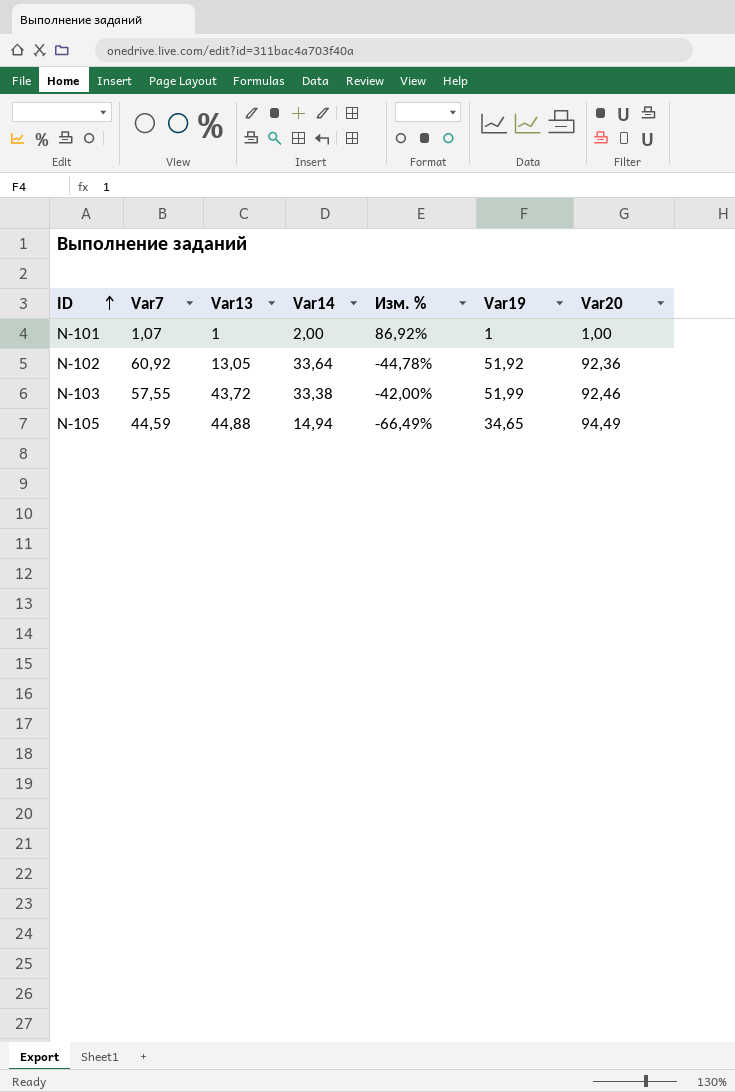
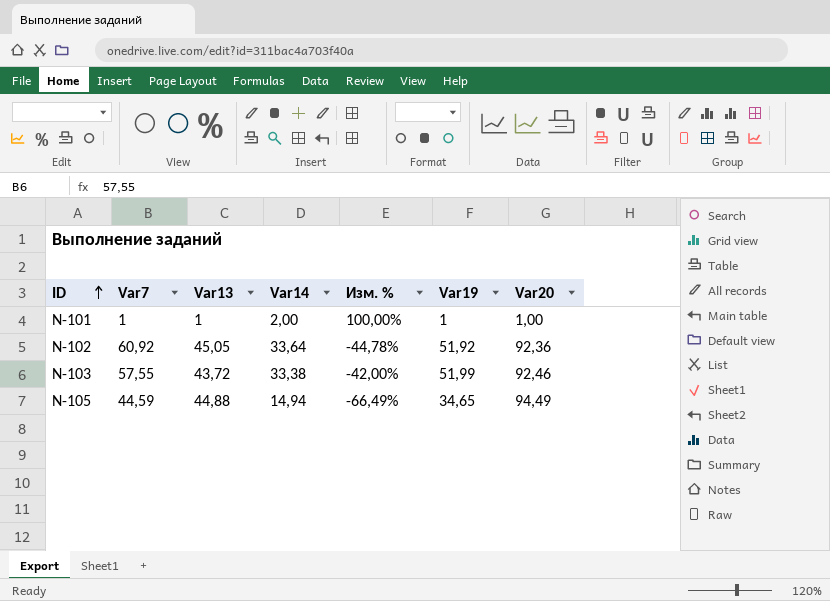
N-101 | Var7: 1,07 -> 1
N-101 | Изм. %: 86,92% -> 100,00%
N-102 | Var13: 13,05 -> 45,05

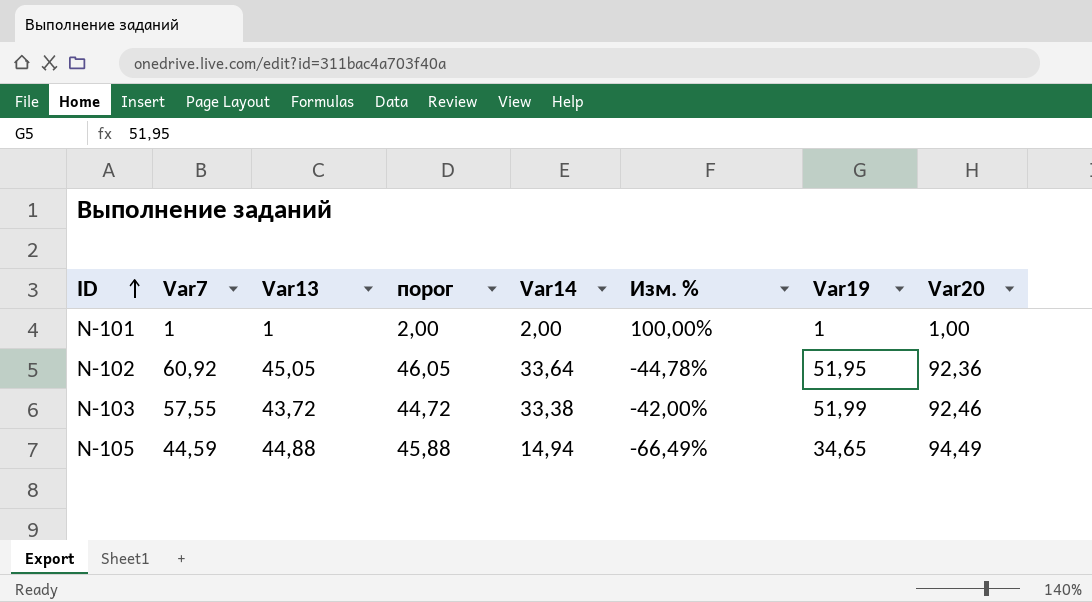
column порог | formula: none -> [Var13] + 1
N-102 | Var19: 51,92 -> 51,95

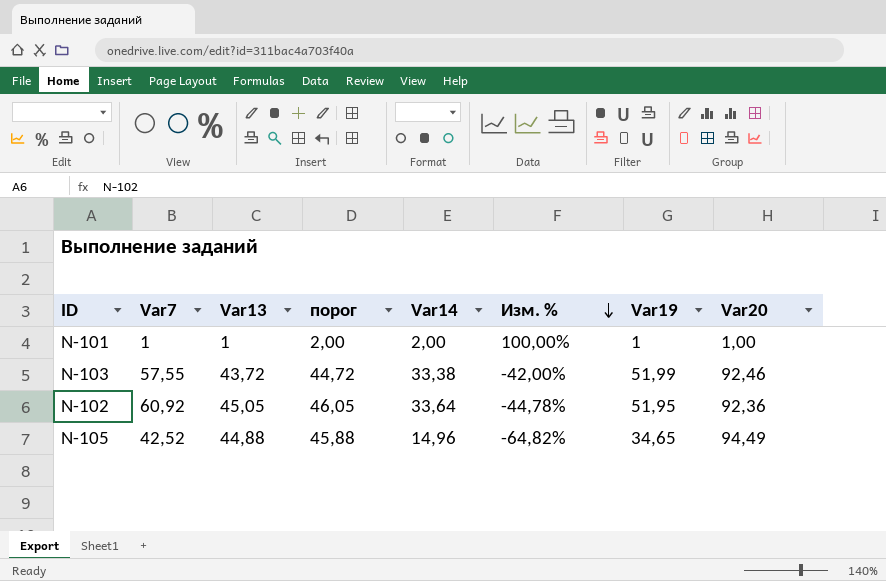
row order: ID ascending -> Изм. % descending
N-105 | Var7: 44,59 -> 42,52
N-105 | Var14: 14,94 -> 14,96
N-105 | Изм. %: -66,49% -> -64,82%

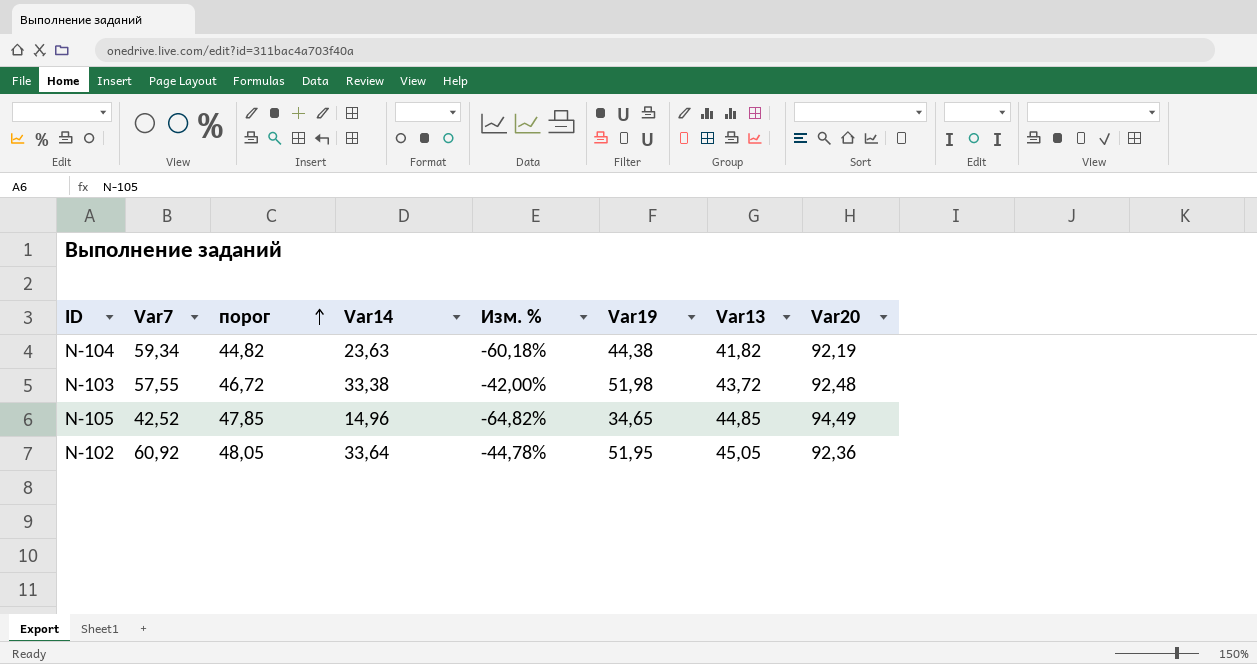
row order: Изм. % descending -> порог ascending
column порог | formula: [Var13] + 1 -> [Var13] + 3
column Var13 | position: 3 -> 7
row N-101: 1 | 1 | 2,00 | 2,00 | 100,00% | 1 | 1,00 -> none
row N-104: none -> 59,34 | 44,82 | 23,63 | -60,18% | 44,38 | 41,82 | 92,19
N-103 | Var19: 51,99 -> 51,98
N-103 | Var20: 92,46 -> 92,48
N-105 | Var13: 44,88 -> 44,85

